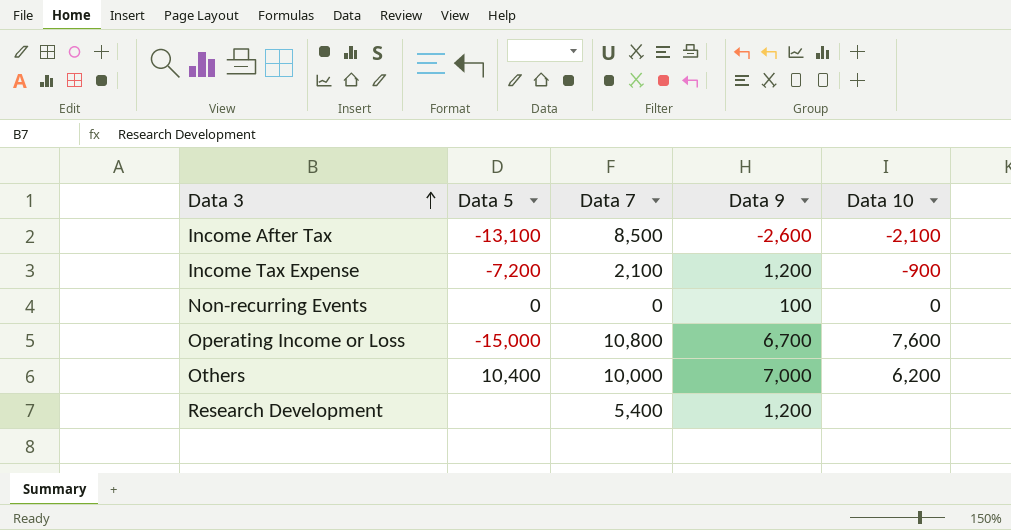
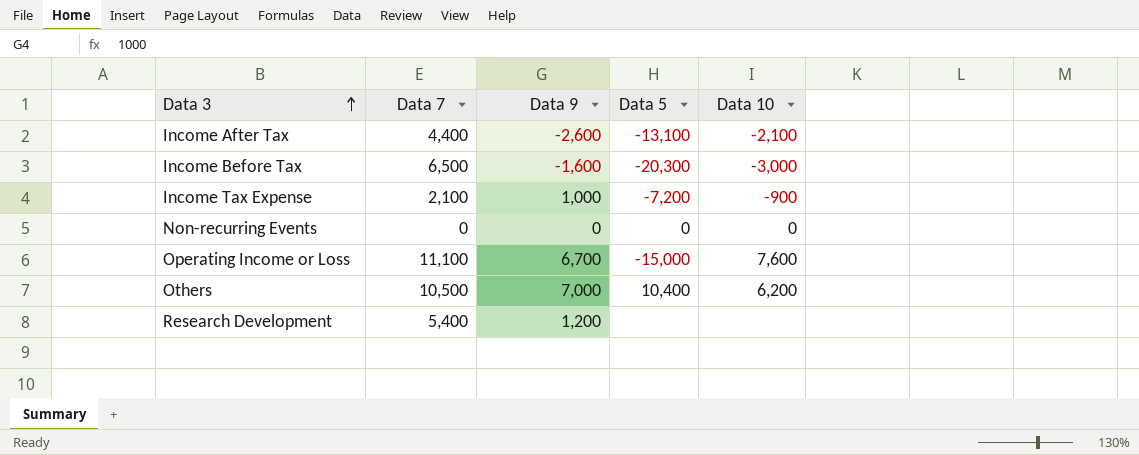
column Data 5 | position: 2 -> 4
Income After Tax | Data 7: 8,500 -> 4,400
row Income Before Tax: none -> 6,500 | -1,600 | -20,300 | -3,000
Income Tax Expense | Data 9: 1,200 -> 1,000
Non-recurring Events | Data 9: 100 -> 0
Operating Income or Loss | Data 7: 10,800 -> 11,100
Others | Data 7: 10,000 -> 10,500

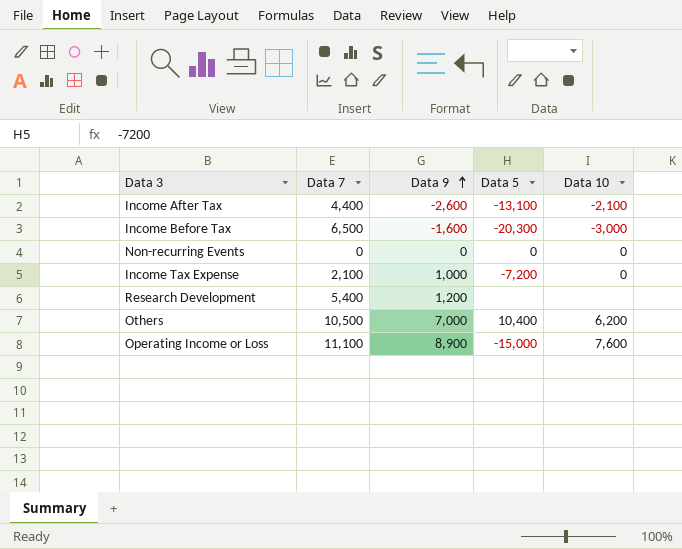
row order: Data 3 ascending -> Data 9 ascending
Income Tax Expense | Data 10: -900 -> 0
Operating Income or Loss | Data 9: 6,700 -> 8,900

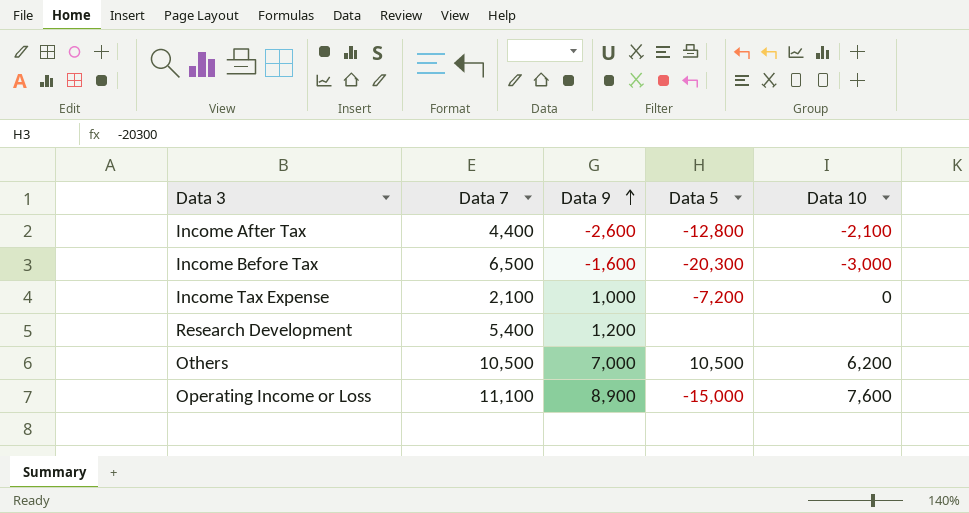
row Non-recurring Events: 0 | 0 | 0 | 0 -> none
Income After Tax | Data 5: -13,100 -> -12,800
Others | Data 5: 10,400 -> 10,500

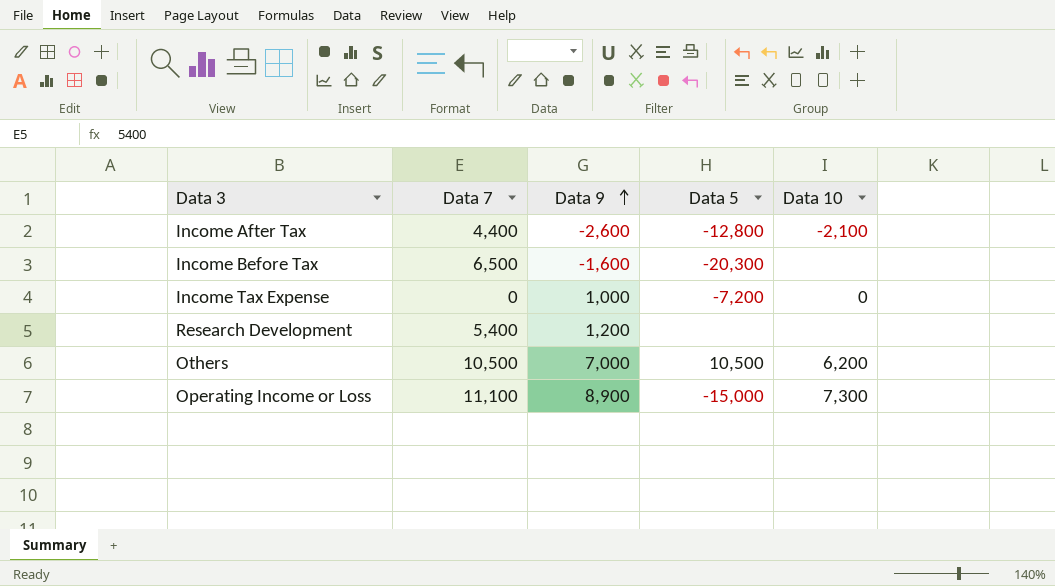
Income Before Tax | Data 10: -3,000 -> none
Income Tax Expense | Data 7: 2,100 -> 0
Operating Income or Loss | Data 10: 7,600 -> 7,300

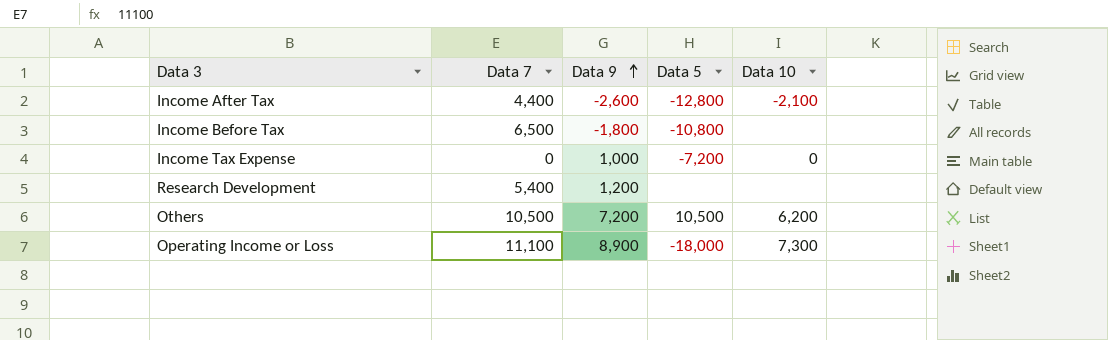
Income Before Tax | Data 9: -1,600 -> -1,800
Income Before Tax | Data 5: -20,300 -> -10,800
Others | Data 9: 7,000 -> 7,200
Operating Income or Loss | Data 5: -15,000 -> -18,000

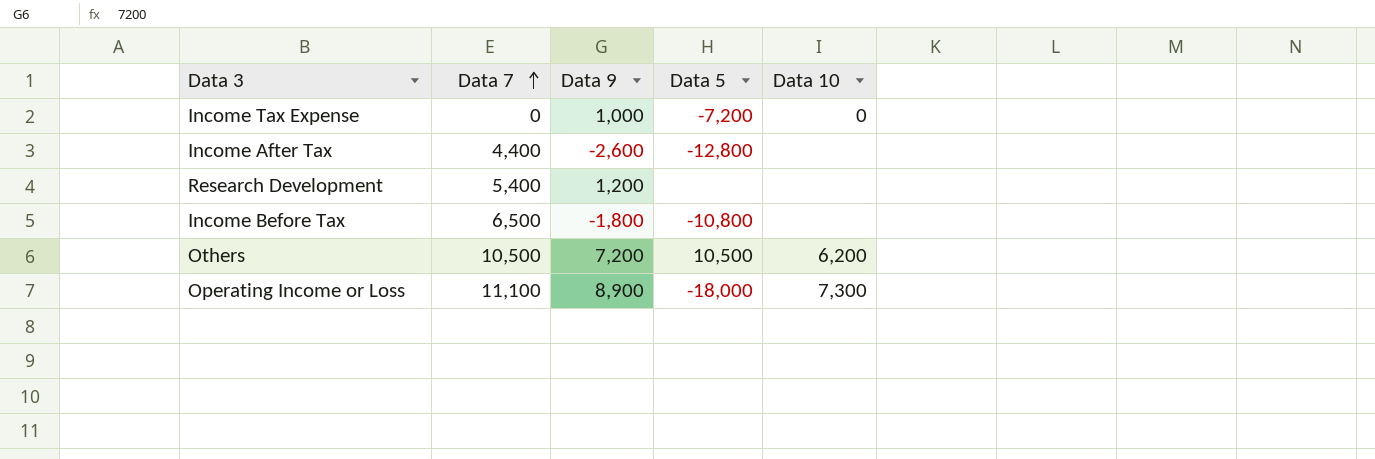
row order: Data 9 ascending -> Data 7 ascending
Income After Tax | Data 10: -2,100 -> none

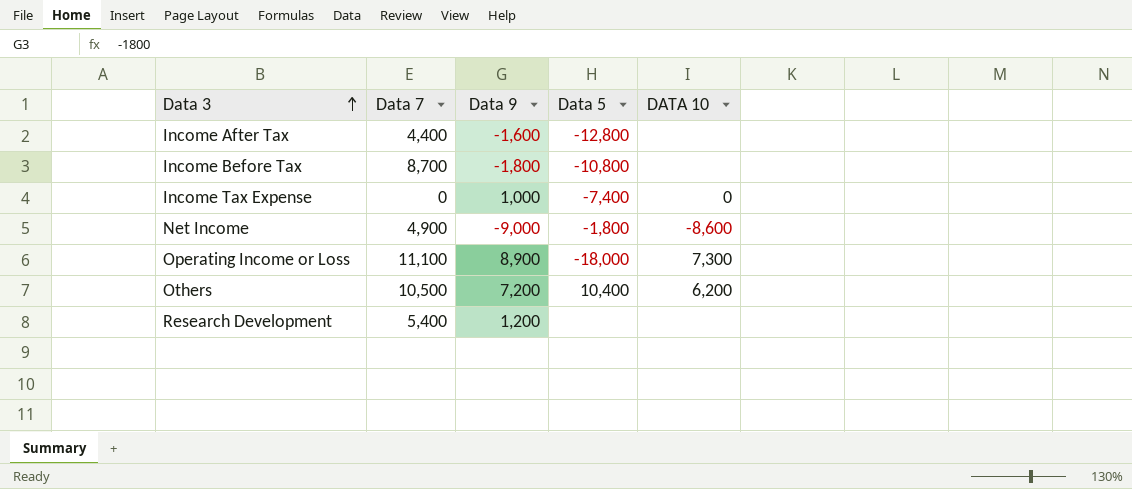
row order: Data 7 ascending -> Data 3 ascending
column name: Data 10 -> DATA 10
Income After Tax | Data 9: -2,600 -> -1,600
Income Before Tax | Data 7: 6,500 -> 8,700
Income Tax Expense | Data 5: -7,200 -> -7,400
row Net Income: none -> 4,900 | -9,000 | -1,800 | -8,600
Others | Data 5: 10,500 -> 10,400

